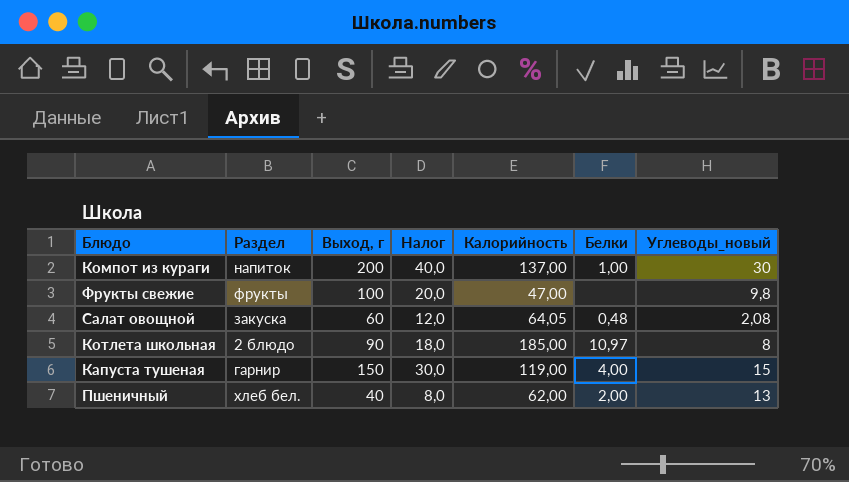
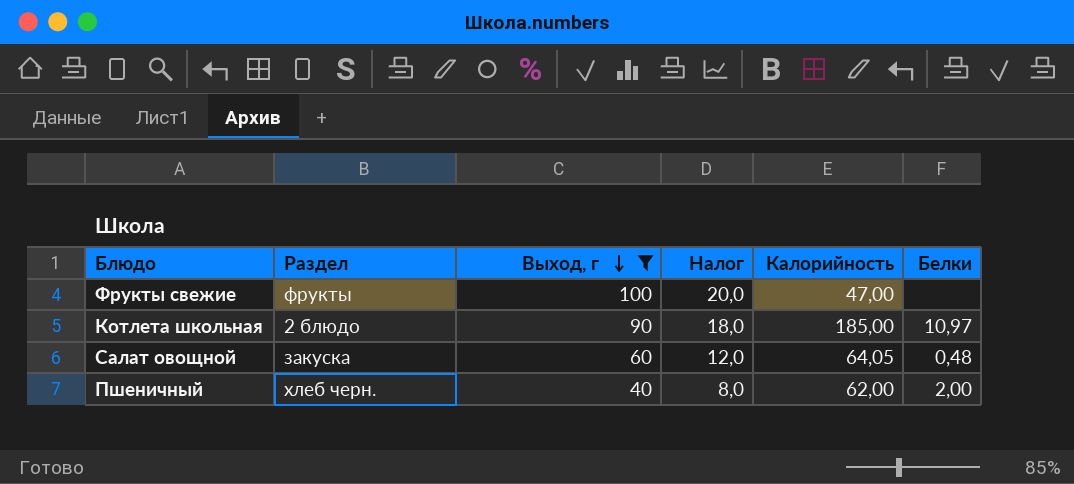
filter: none -> Выход, г <= 100
row order: none -> Выход, г descending
column Углеводы_новый | position: 7 -> none
Пшеничный | Раздел: хлеб бел. -> хлеб черн.

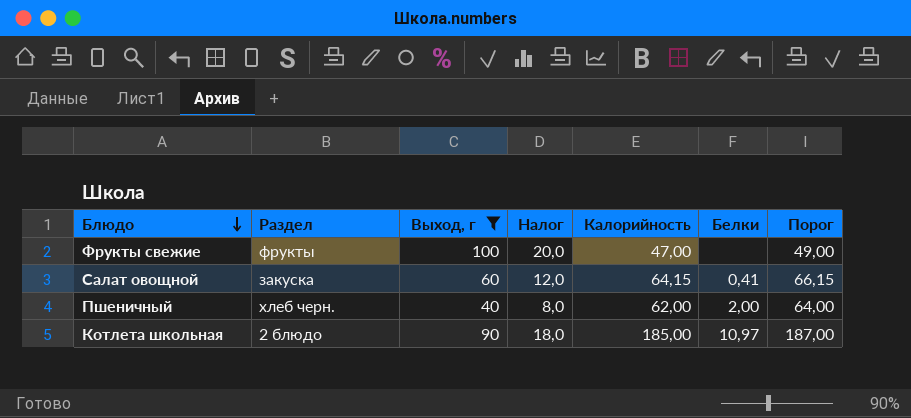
row order: Выход, г descending -> Блюдо descending
column Порог | formula: none -> [Калорийность] + 2
Салат овощной | Калорийность: 64,05 -> 64,15
Салат овощной | Белки: 0,48 -> 0,41

